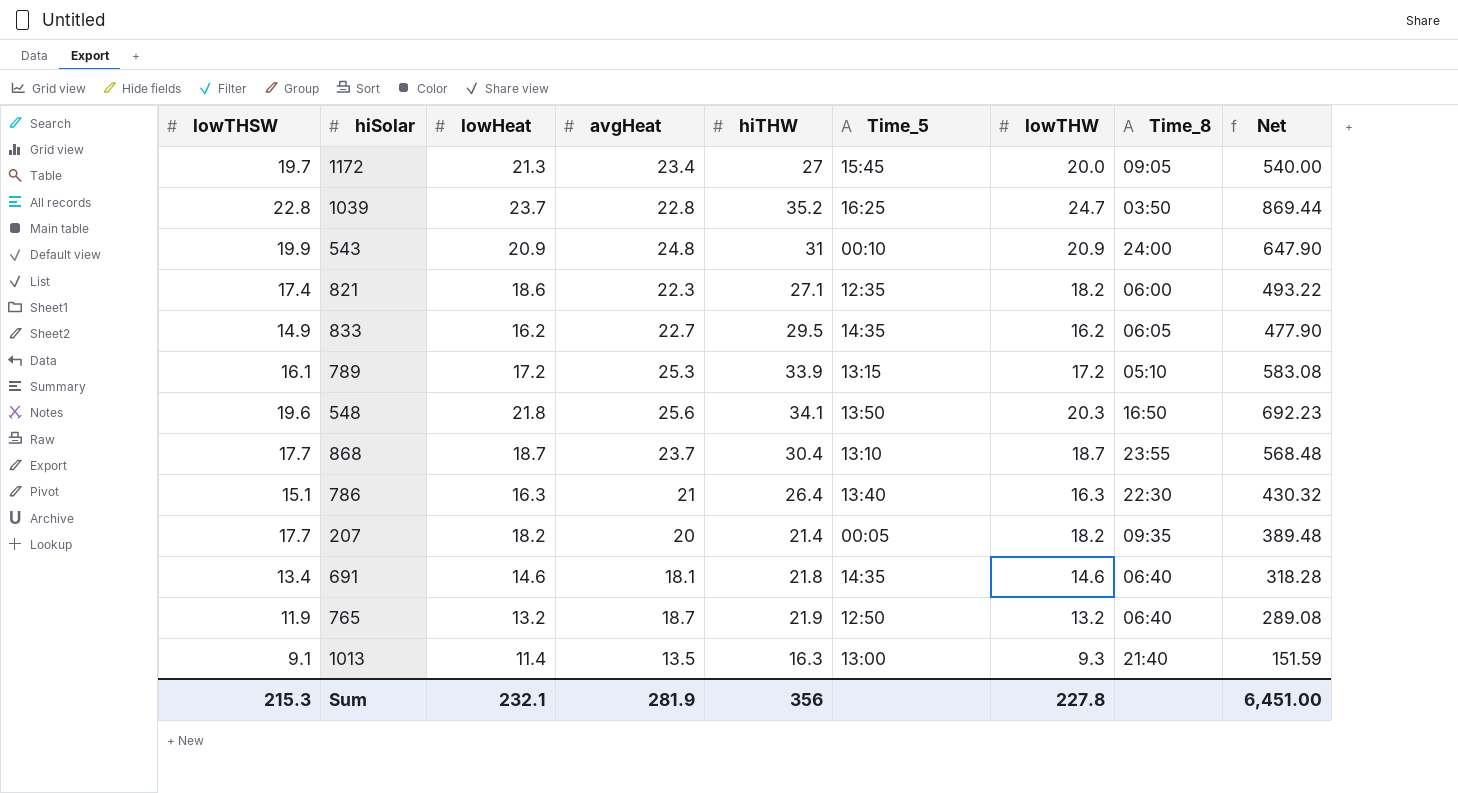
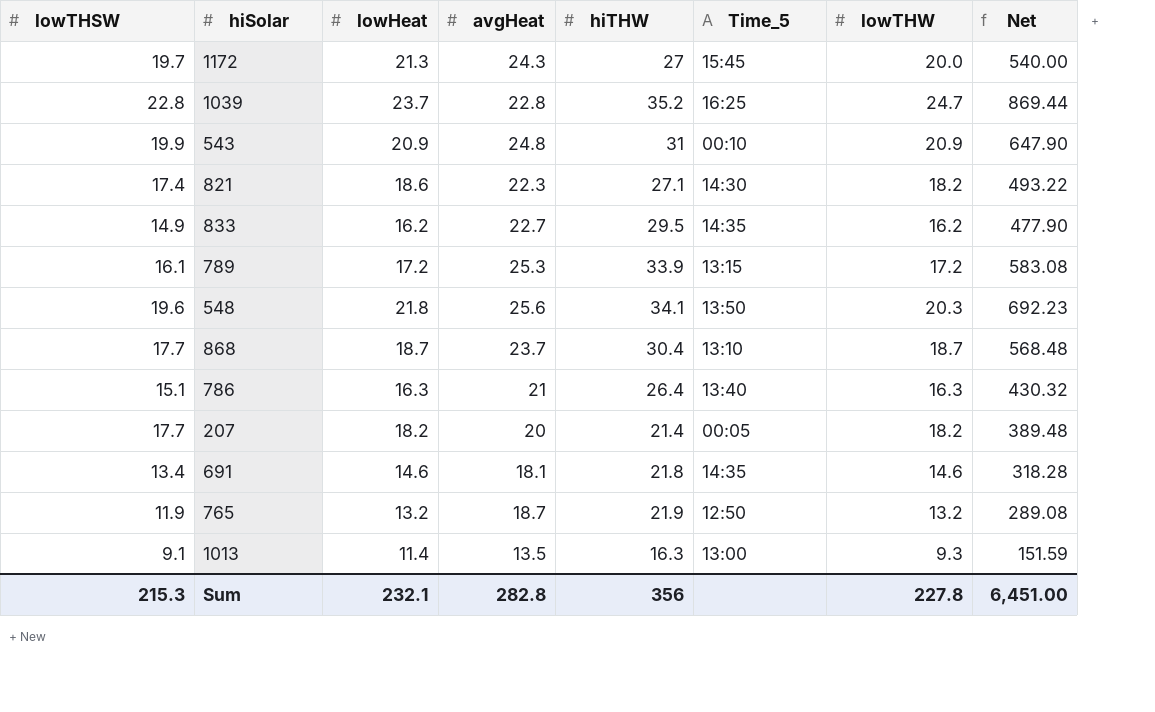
column Time_8 | position: 8 -> none
1172 | avgHeat: 23.4 -> 24.3
821 | Time_5: 12:35 -> 14:30
Sum | avgHeat: 281.9 -> 282.8

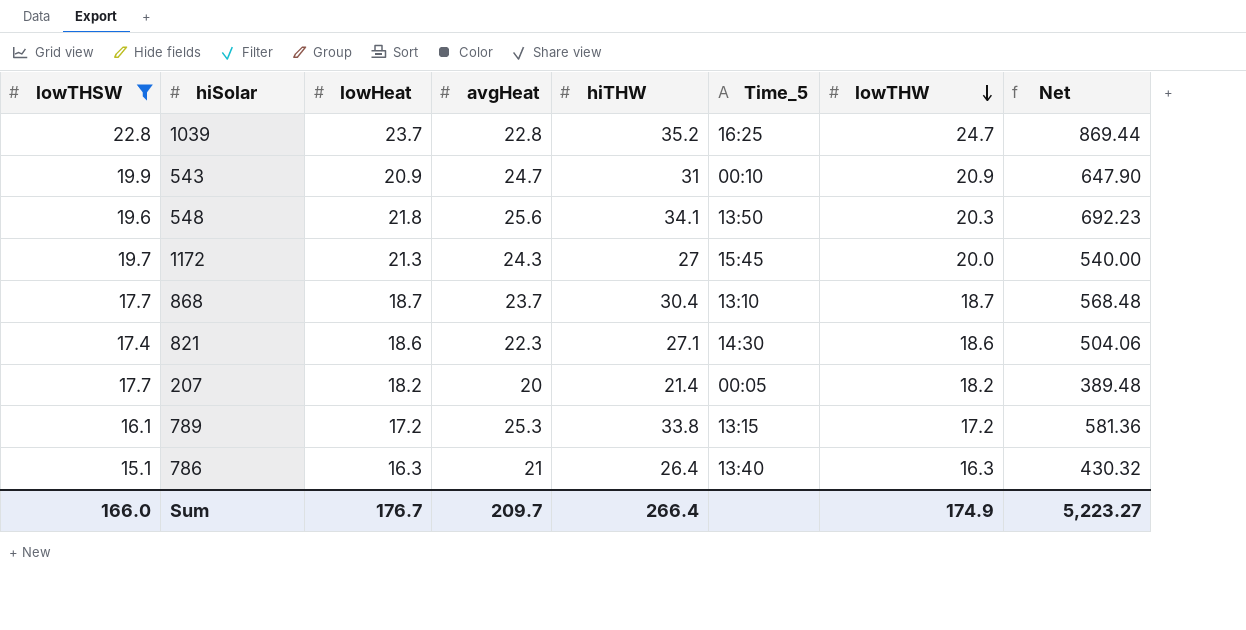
filter: none -> lowTHSW >= 15.1
row order: none -> lowTHW descending
543 | avgHeat: 24.8 -> 24.7
821 | lowTHW: 18.2 -> 18.6
821 | Net: 493.22 -> 504.06
789 | hiTHW: 33.9 -> 33.8
789 | Net: 583.08 -> 581.36
Sum | lowTHSW: 215.3 -> 166.0
Sum | lowHeat: 232.1 -> 176.7
Sum | avgHeat: 282.8 -> 209.7
Sum | hiTHW: 356 -> 266.4
Sum | lowTHW: 227.8 -> 174.9
Sum | Net: 6,451.00 -> 5,223.27

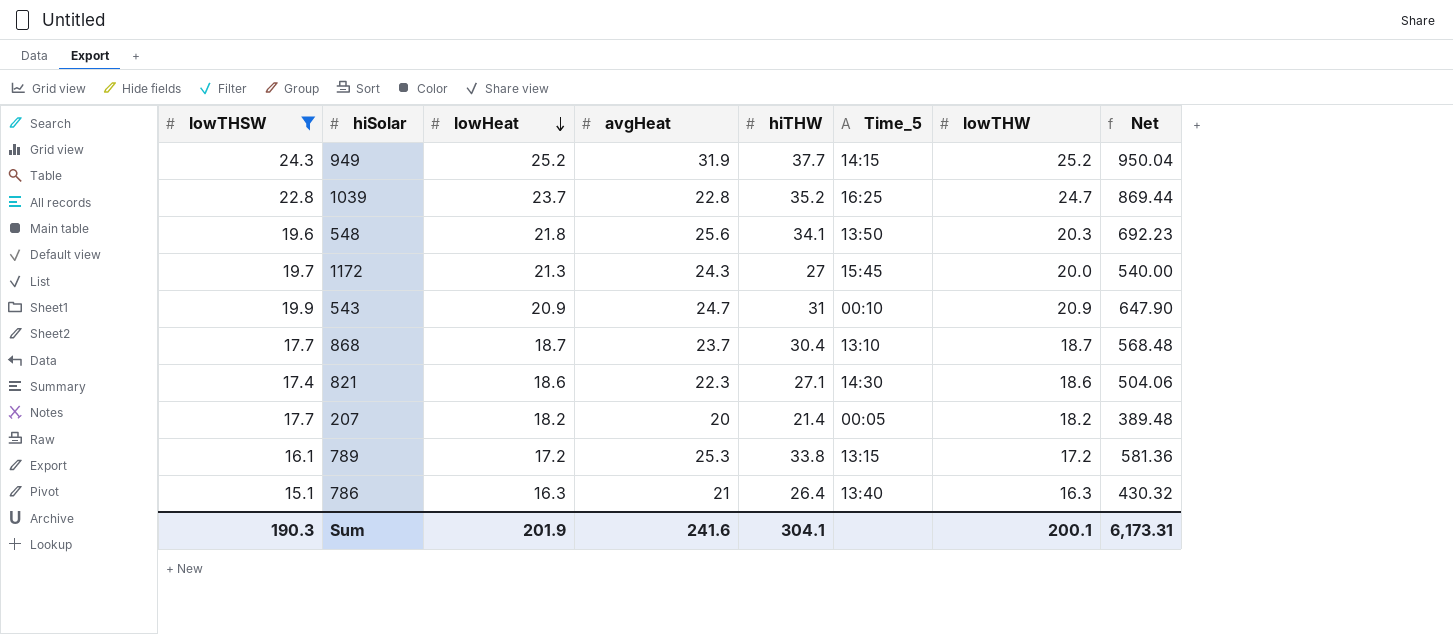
row order: lowTHW descending -> lowHeat descending
row 949: none -> 24.3 | 25.2 | 31.9 | 37.7 | 14:15 | 25.2 | 950.04
Sum | lowTHSW: 166.0 -> 190.3
Sum | lowHeat: 176.7 -> 201.9
Sum | avgHeat: 209.7 -> 241.6
Sum | hiTHW: 266.4 -> 304.1
Sum | lowTHW: 174.9 -> 200.1
Sum | Net: 5,223.27 -> 6,173.31

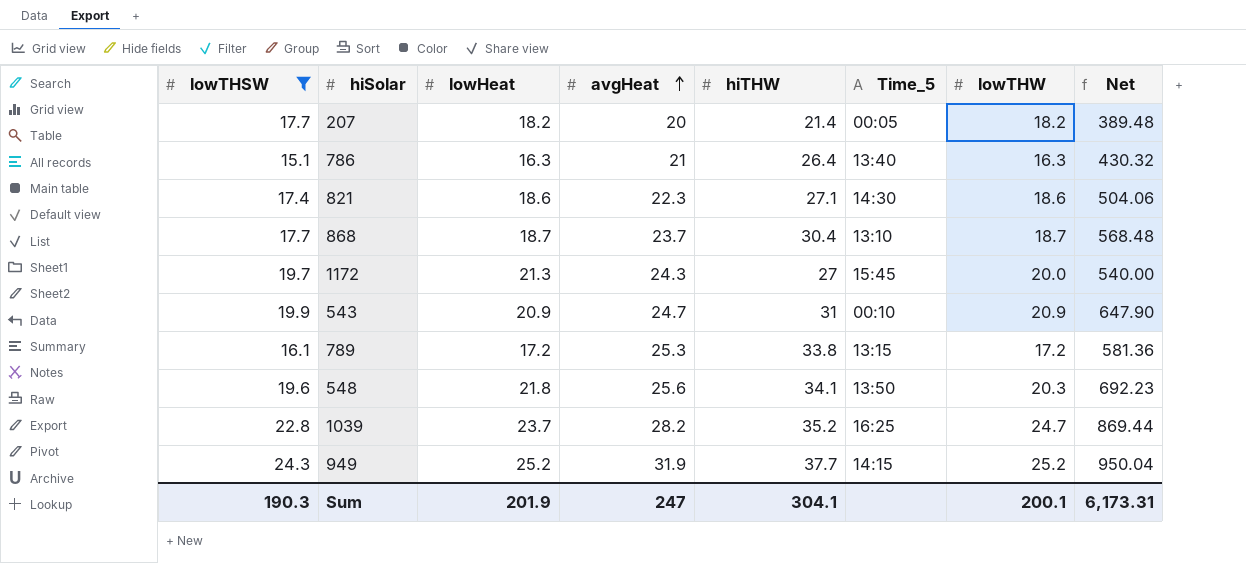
row order: lowHeat descending -> avgHeat ascending
1039 | avgHeat: 22.8 -> 28.2
Sum | avgHeat: 241.6 -> 247

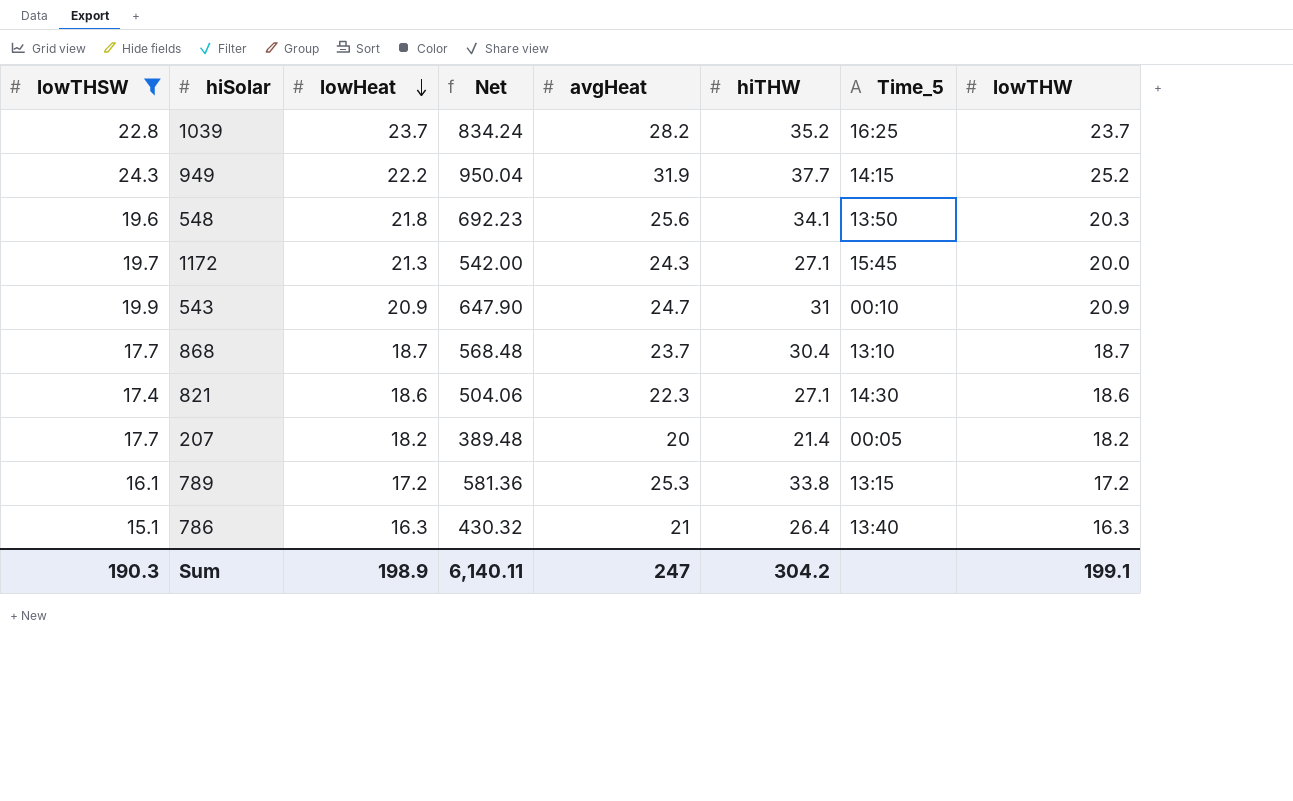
row order: avgHeat ascending -> lowHeat descending
column Net | position: 8 -> 4
1039 | Net: 869.44 -> 834.24
1039 | lowTHW: 24.7 -> 23.7
949 | lowHeat: 25.2 -> 22.2
1172 | Net: 540.00 -> 542.00
1172 | hiTHW: 27 -> 27.1
Sum | lowHeat: 201.9 -> 198.9
Sum | Net: 6,173.31 -> 6,140.11
Sum | hiTHW: 304.1 -> 304.2
Sum | lowTHW: 200.1 -> 199.1

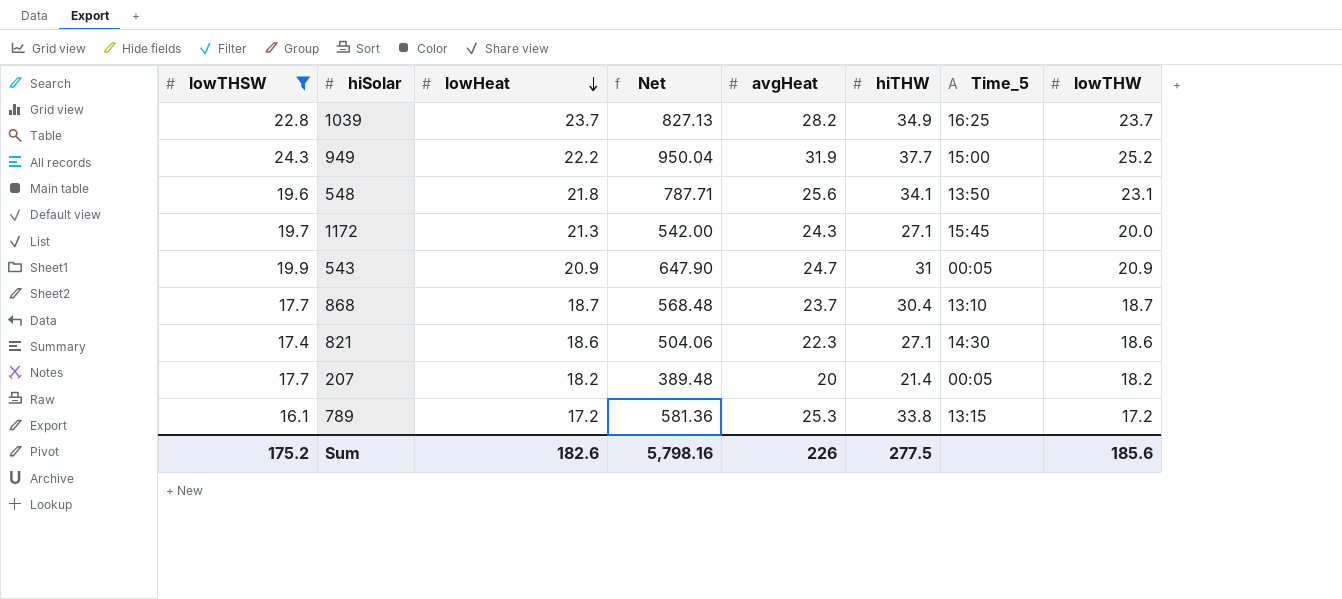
row 786: 15.1 | 16.3 | 430.32 | 21 | 26.4 | 13:40 | 16.3 -> none
1039 | Net: 834.24 -> 827.13
1039 | hiTHW: 35.2 -> 34.9
949 | Time_5: 14:15 -> 15:00
548 | Net: 692.23 -> 787.71
548 | lowTHW: 20.3 -> 23.1
543 | Time_5: 00:10 -> 00:05
Sum | lowTHSW: 190.3 -> 175.2
Sum | lowHeat: 198.9 -> 182.6
Sum | Net: 6,140.11 -> 5,798.16
Sum | avgHeat: 247 -> 226
Sum | hiTHW: 304.2 -> 277.5
Sum | lowTHW: 199.1 -> 185.6

